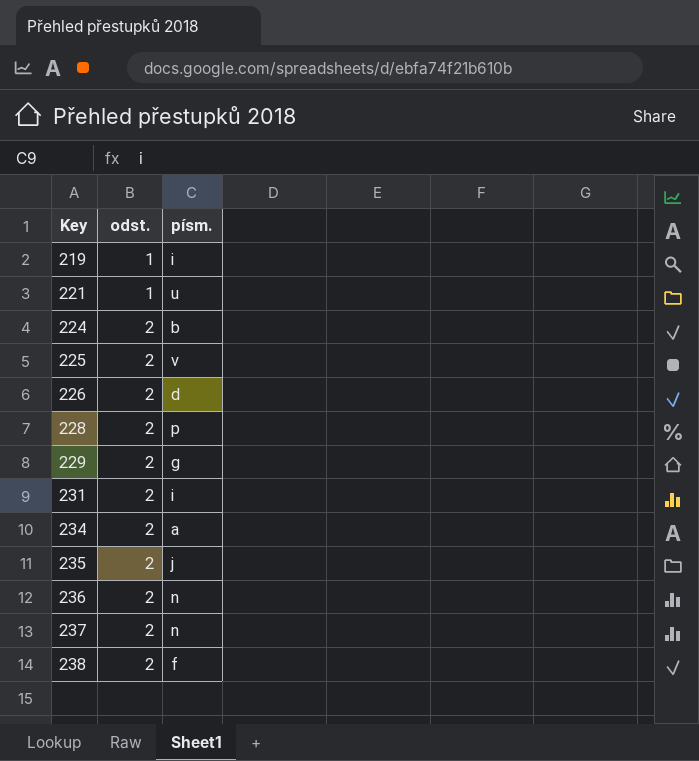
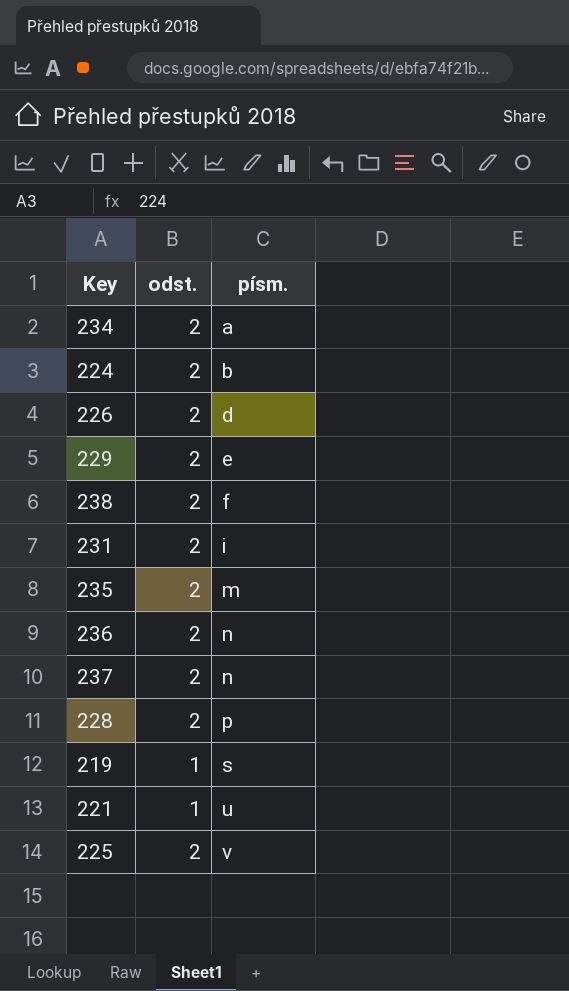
row order: Key ascending -> písm. ascending
229 | písm.: g -> e
235 | písm.: j -> m
219 | písm.: i -> s

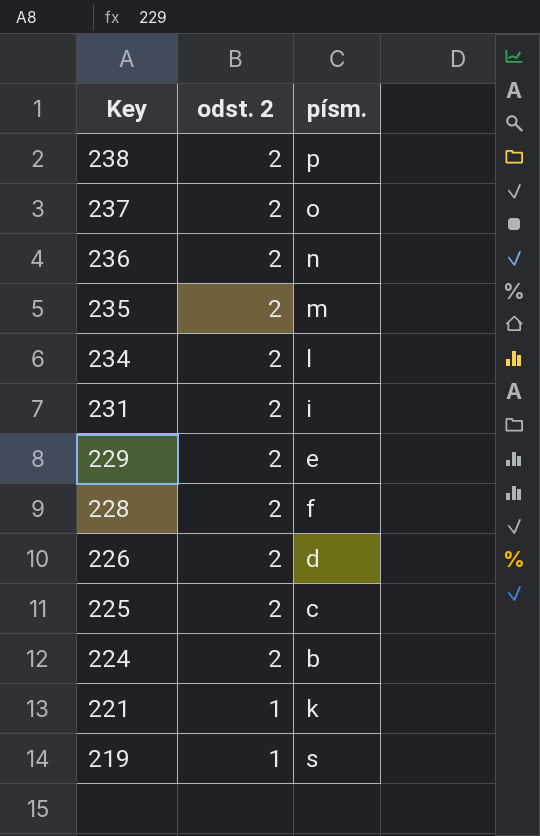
row order: písm. ascending -> Key descending
column name: odst. -> odst. 2
238 | písm.: f -> p
237 | písm.: n -> o
234 | písm.: a -> l
228 | písm.: p -> f
225 | písm.: v -> c
221 | písm.: u -> k

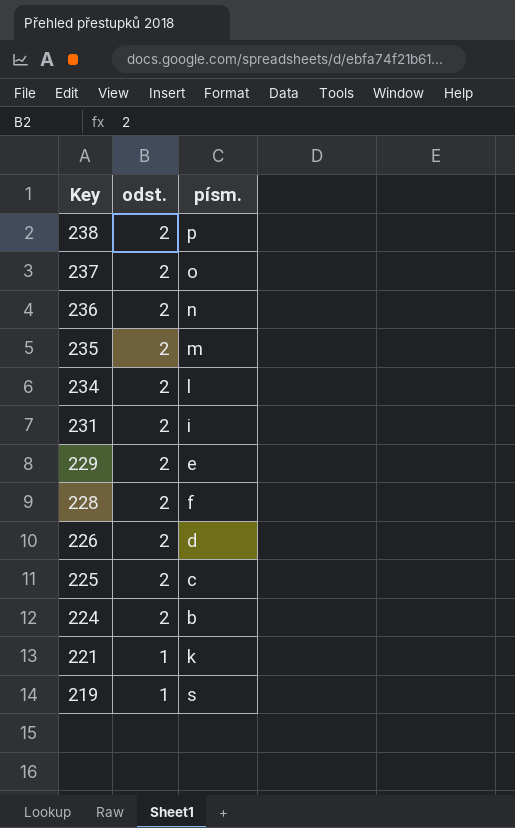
column name: odst. 2 -> odst.

